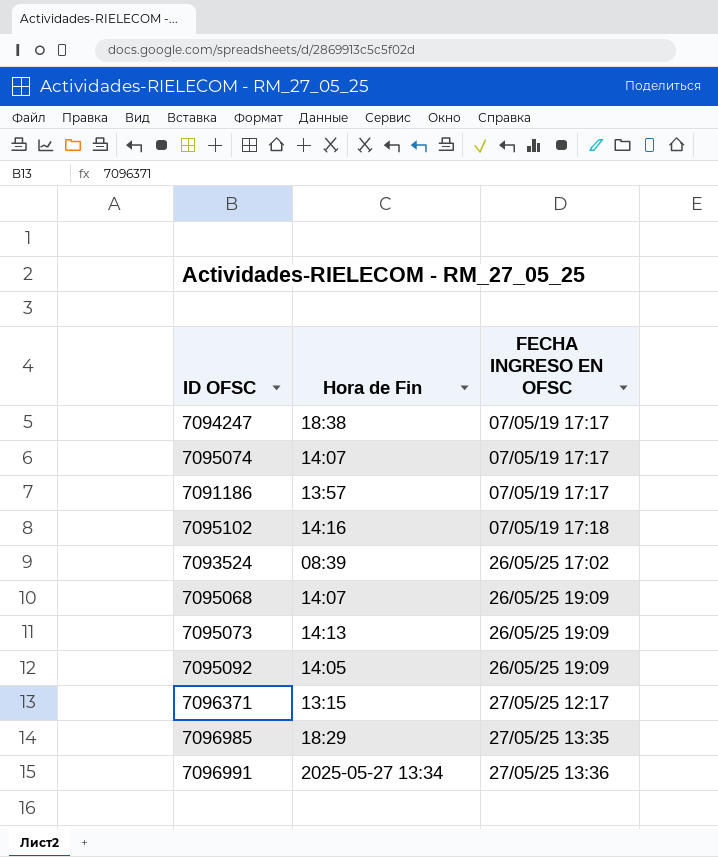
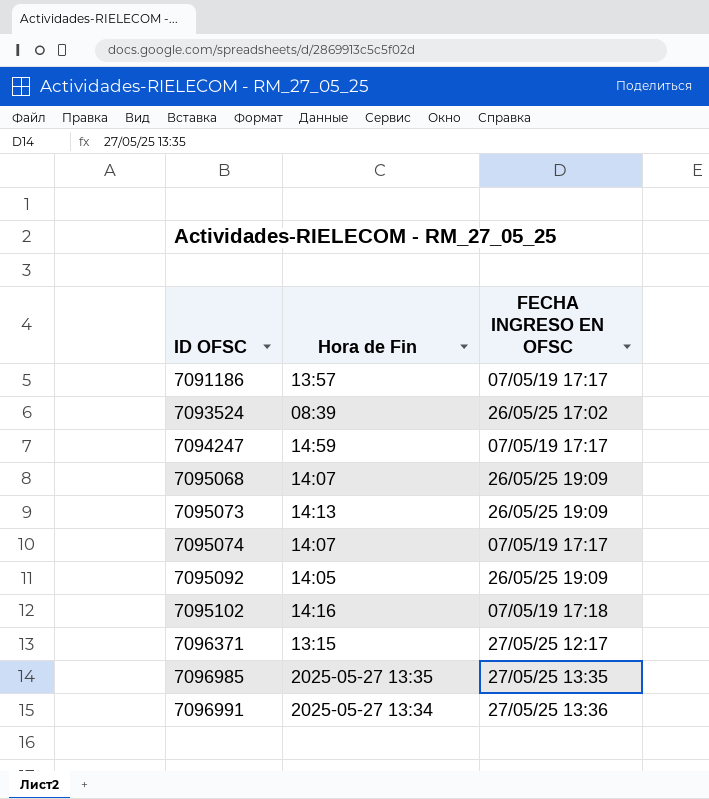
row order: FECHA INGRESO EN OFSC ascending -> ID OFSC ascending
7094247 | Hora de Fin: 18:38 -> 14:59
7096985 | Hora de Fin: 18:29 -> 2025-05-27 13:35

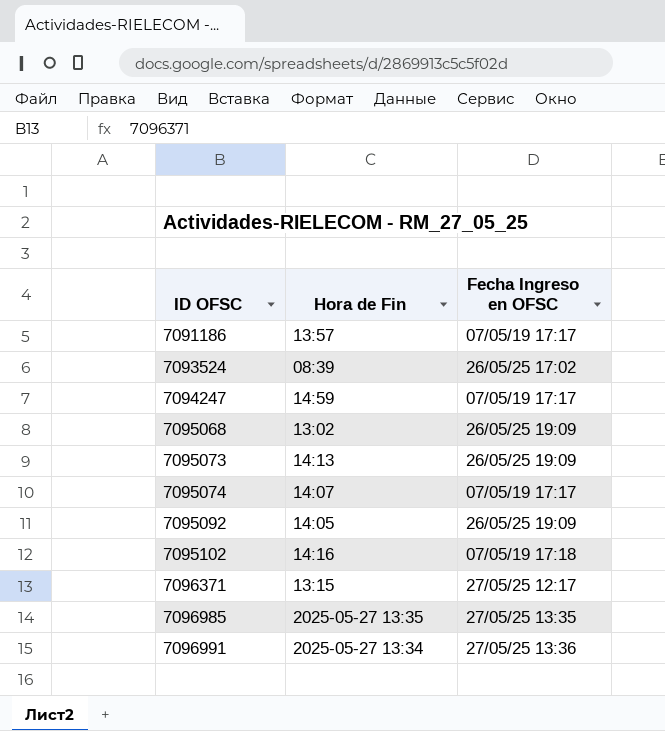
column name: FECHA INGRESO EN OFSC -> Fecha Ingreso en OFSC
7095068 | Hora de Fin: 14:07 -> 13:02

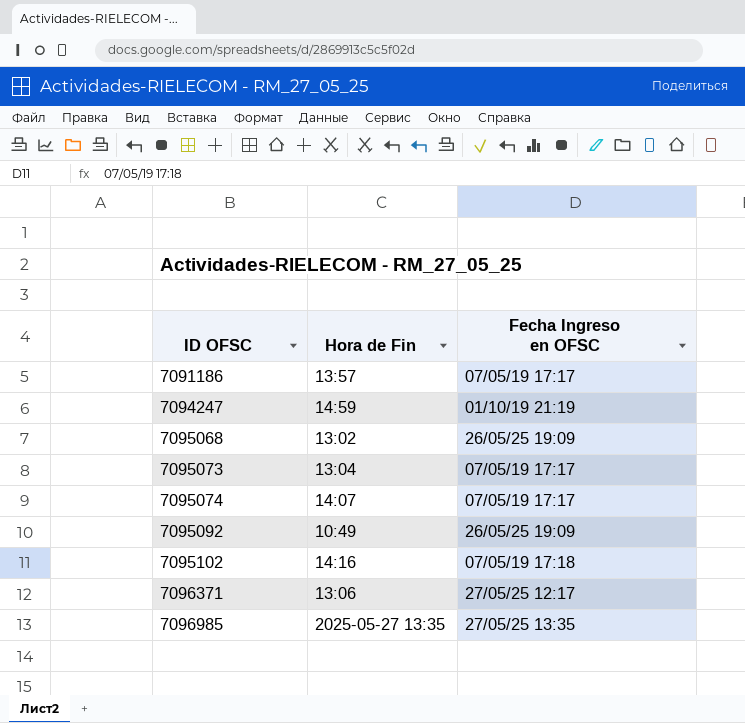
row 7093524: 08:39 | 26/05/25 17:02 -> none
row 7096991: 2025-05-27 13:34 | 27/05/25 13:36 -> none
7094247 | Fecha Ingreso en OFSC: 07/05/19 17:17 -> 01/10/19 21:19
7095073 | Hora de Fin: 14:13 -> 13:04
7095073 | Fecha Ingreso en OFSC: 26/05/25 19:09 -> 07/05/19 17:17
7095092 | Hora de Fin: 14:05 -> 10:49
7096371 | Hora de Fin: 13:15 -> 13:06

